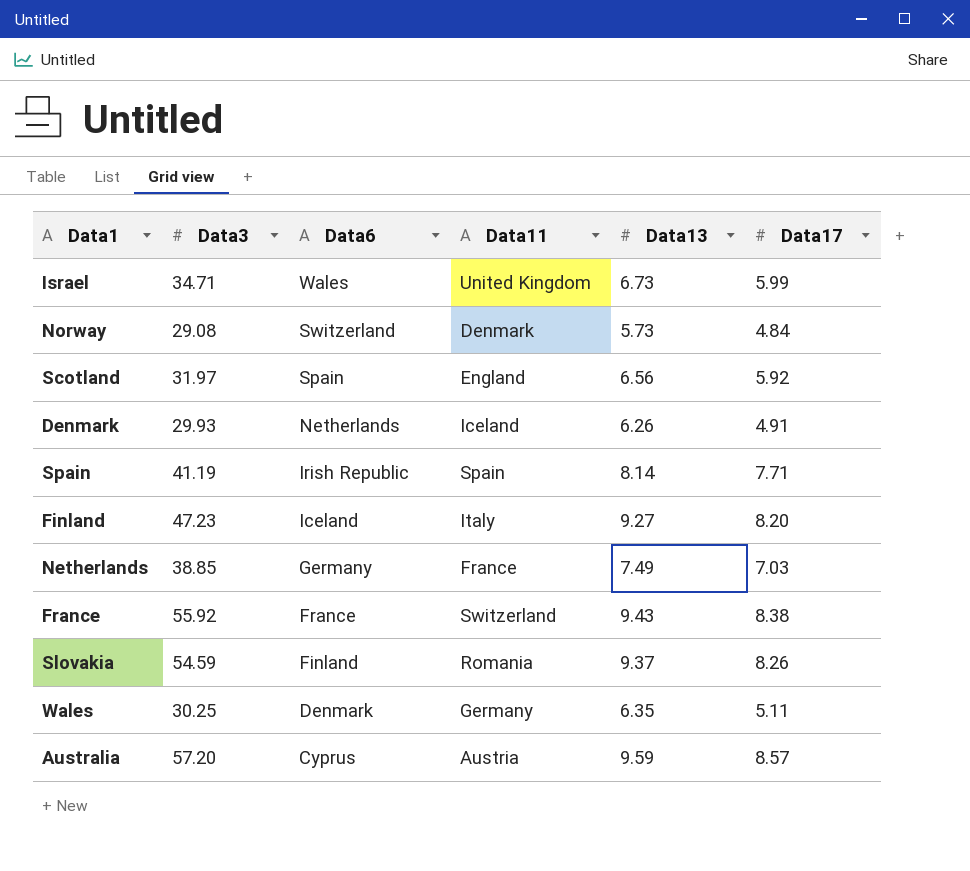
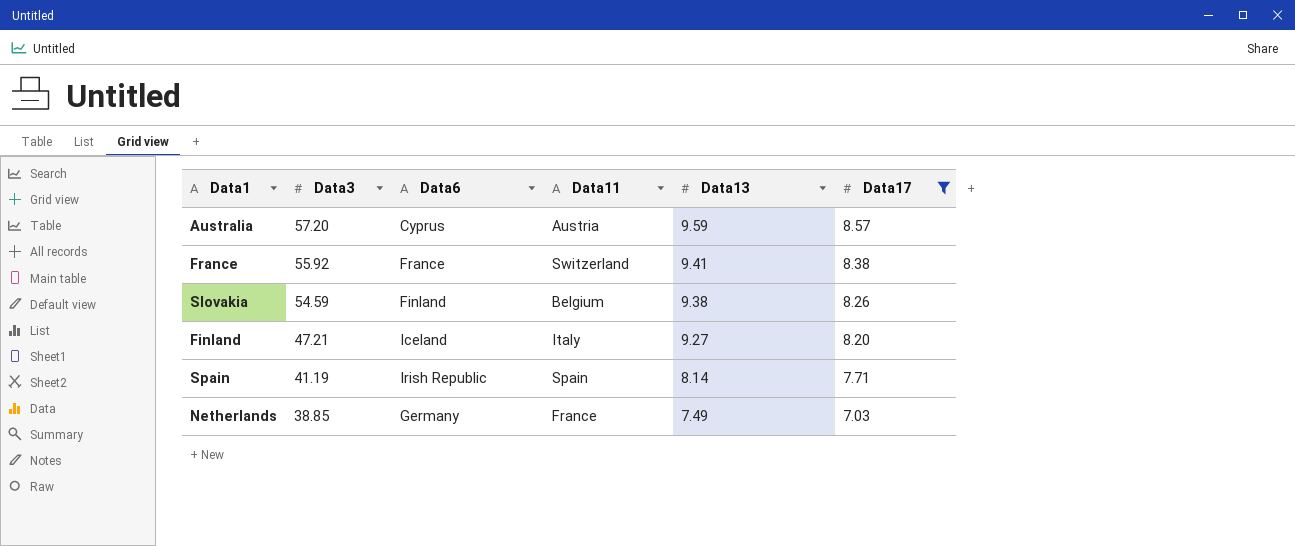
filter: none -> Data17 >= 7.03
row order: Data6 descending -> Data3 descending
France | Data13: 9.43 -> 9.41
Slovakia | Data11: Romania -> Belgium
Slovakia | Data13: 9.37 -> 9.38
Finland | Data3: 47.23 -> 47.21

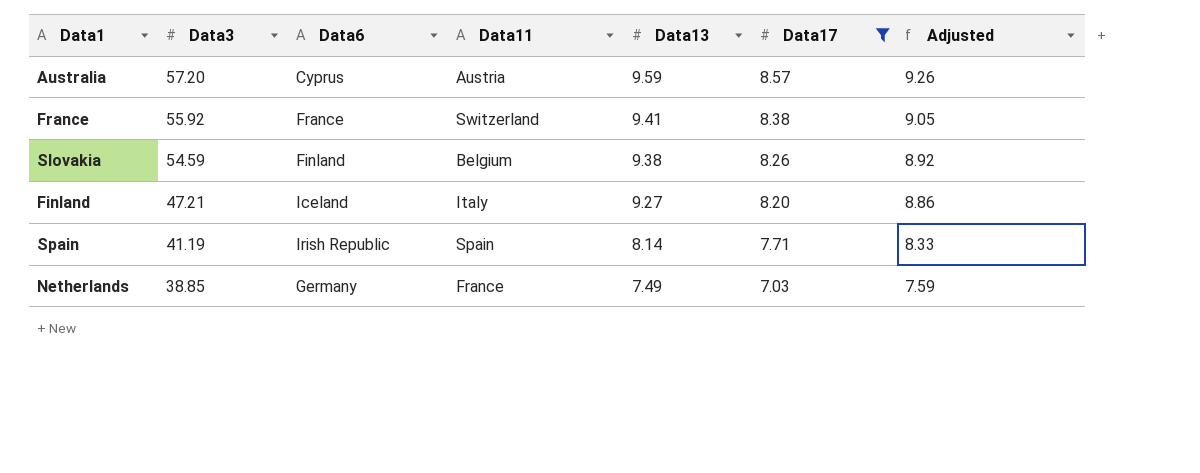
column Adjusted | formula: none -> [Data17] * 1.08

